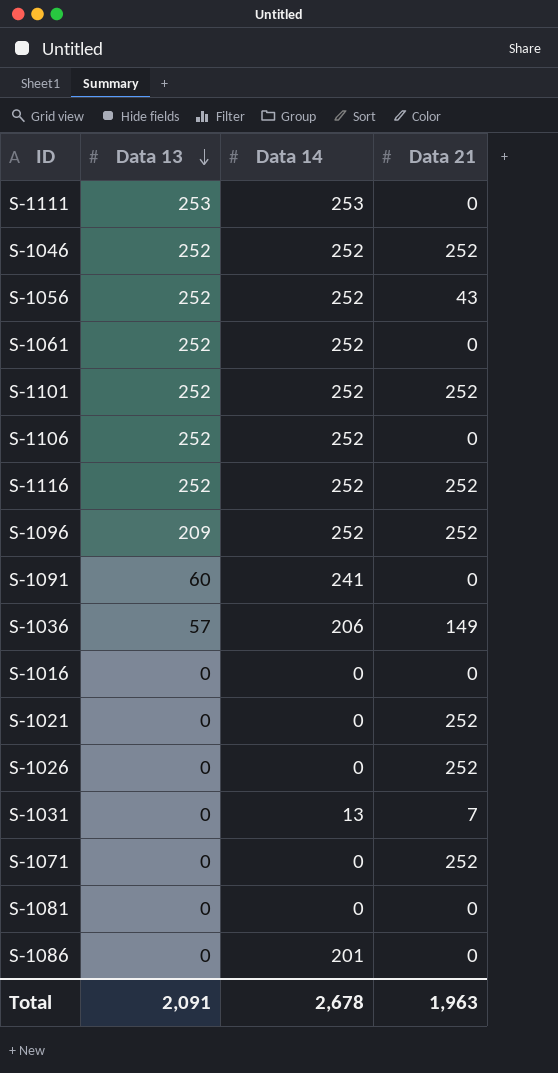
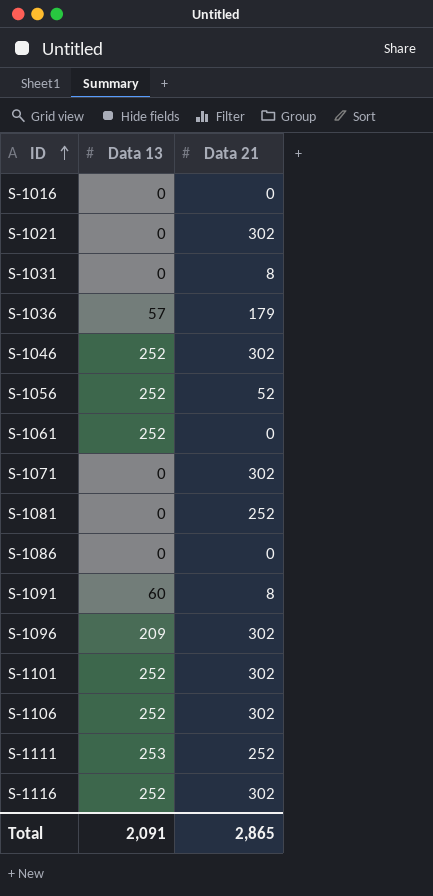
row order: Data 13 descending -> ID ascending
column Data 14 | position: 3 -> none
row S-1026: 0 | 0 | 252 -> none
S-1021 | Data 21: 252 -> 302
S-1031 | Data 21: 7 -> 8
S-1036 | Data 21: 149 -> 179
S-1046 | Data 21: 252 -> 302
S-1056 | Data 21: 43 -> 52
S-1071 | Data 21: 252 -> 302
S-1081 | Data 21: 0 -> 252
S-1091 | Data 21: 0 -> 8
S-1096 | Data 21: 252 -> 302
S-1101 | Data 21: 252 -> 302
S-1106 | Data 21: 0 -> 302
S-1111 | Data 21: 0 -> 252
S-1116 | Data 21: 252 -> 302
Total | Data 21: 1,963 -> 2,865

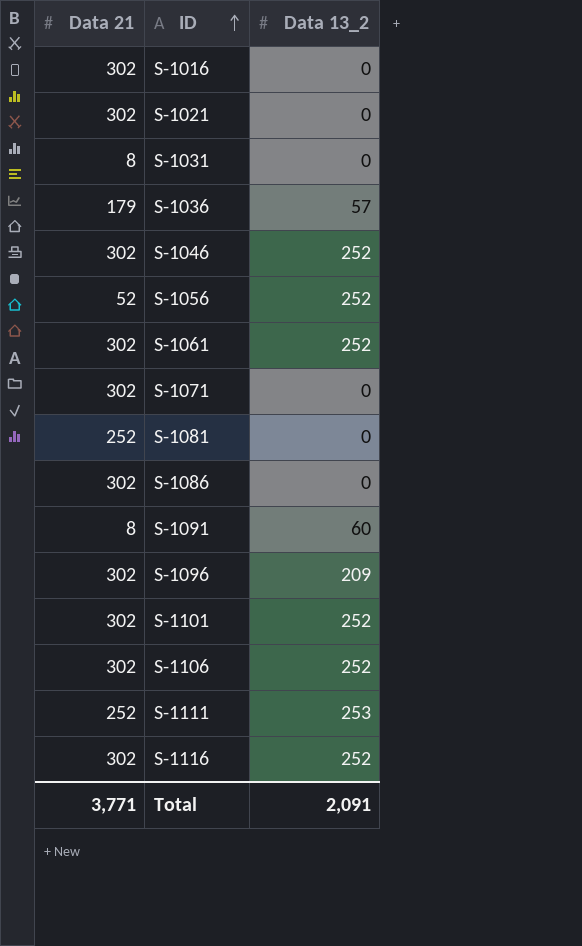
column Data 21 | position: 3 -> 1
column name: Data 13 -> Data 13_2
S-1016 | Data 21: 0 -> 302
S-1061 | Data 21: 0 -> 302
S-1086 | Data 21: 0 -> 302
Total | Data 21: 2,865 -> 3,771

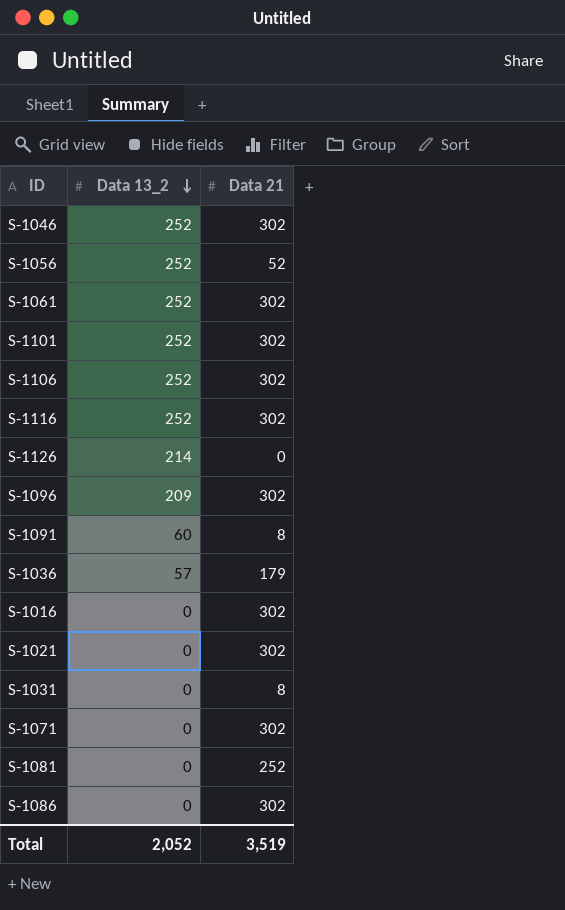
row order: ID ascending -> Data 13_2 descending
column Data 21 | position: 1 -> 3
row S-1111: 252 | 253 -> none
row S-1126: none -> 214 | 0
Total | Data 13_2: 2,091 -> 2,052
Total | Data 21: 3,771 -> 3,519

